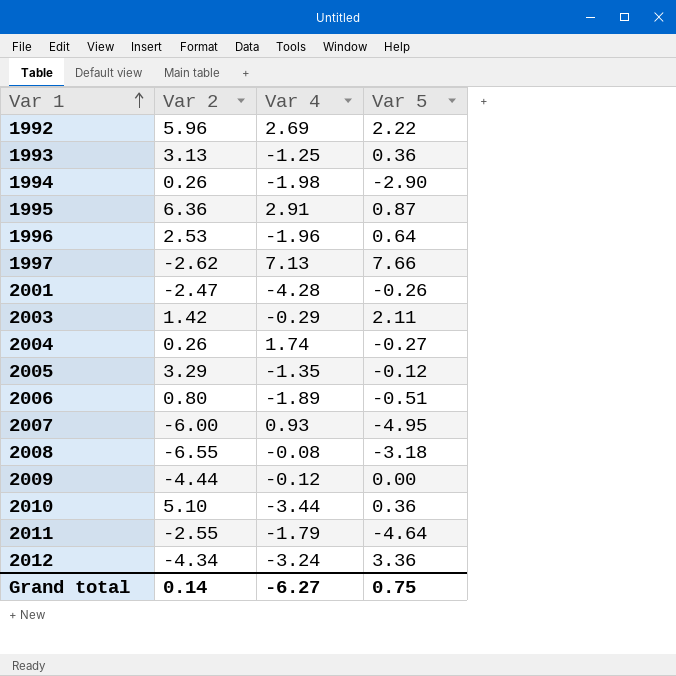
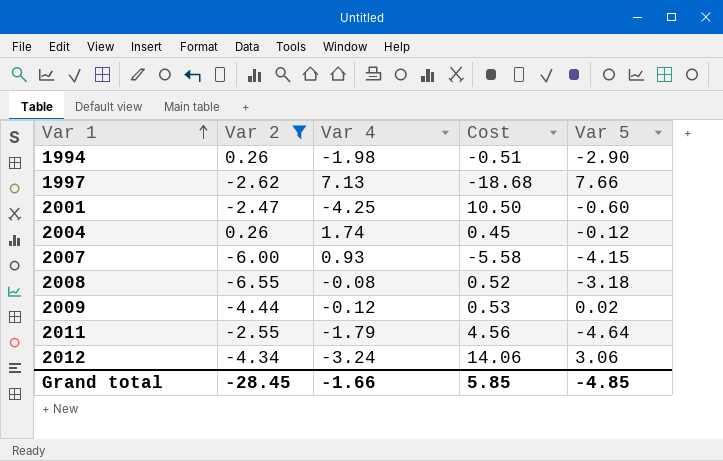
filter: none -> Var 2 <= 0.26
column Cost | formula: none -> [Var 2] * [Var 4]
2001 | Var 4: -4.28 -> -4.25
2001 | Var 5: -0.26 -> -0.60
2004 | Var 5: -0.27 -> -0.12
2007 | Var 5: -4.95 -> -4.15
2009 | Var 5: 0.00 -> 0.02
2012 | Var 5: 3.36 -> 3.06
Grand total | Var 2: 0.14 -> -28.45
Grand total | Var 4: -6.27 -> -1.66
Grand total | Var 5: 0.75 -> -4.85

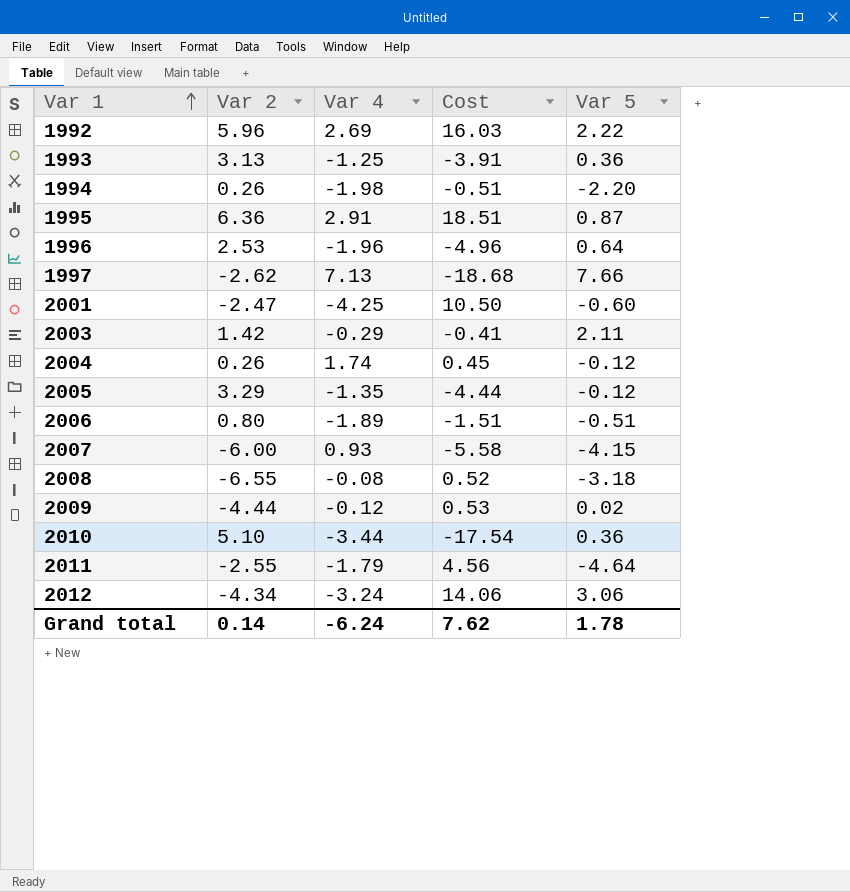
filter: Var 2 <= 0.26 -> none
1994 | Var 5: -2.90 -> -2.20
Grand total | Var 2: -28.45 -> 0.14
Grand total | Var 4: -1.66 -> -6.24
Grand total | Cost: 5.85 -> 7.62
Grand total | Var 5: -4.85 -> 1.78

